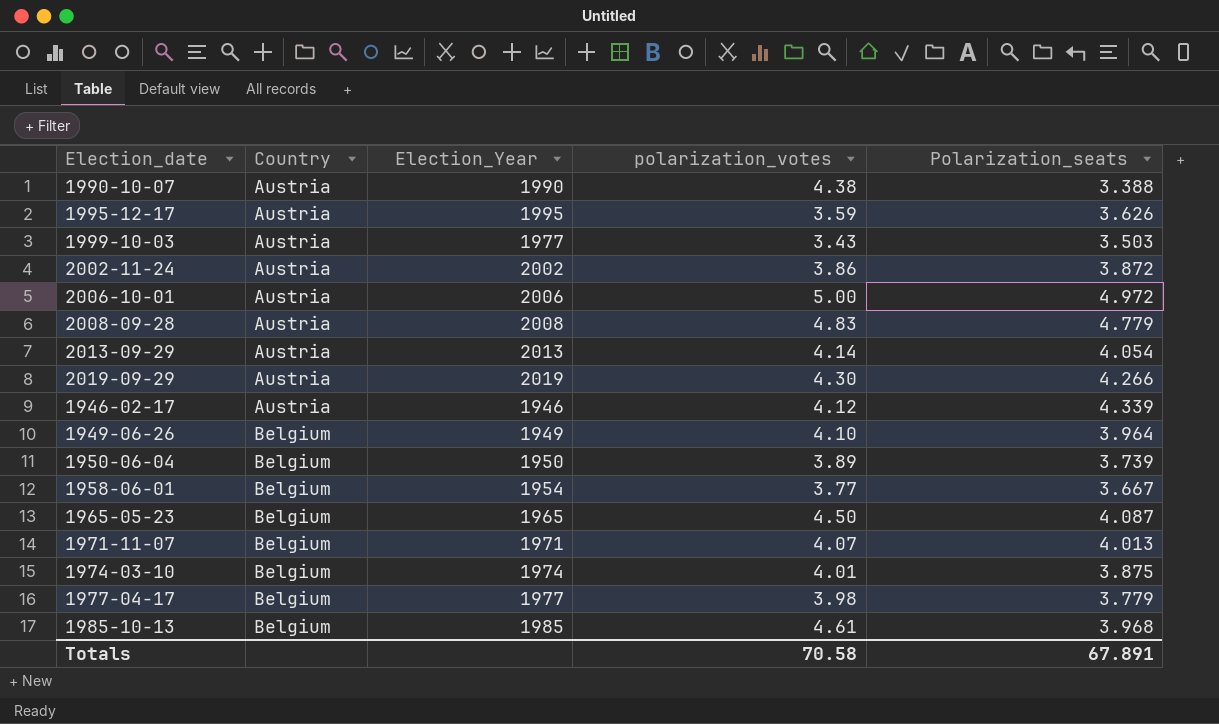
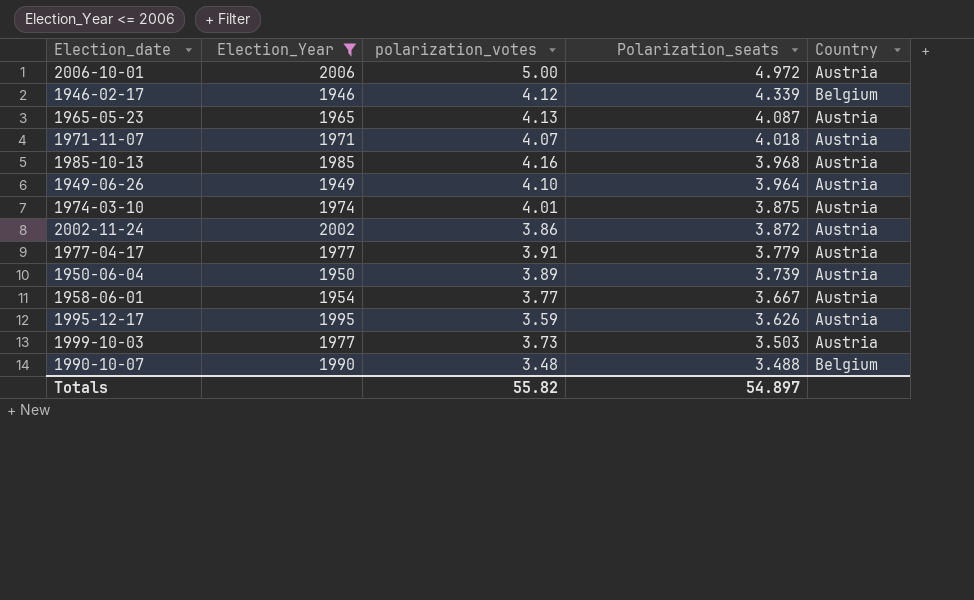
filter: none -> Election_Year <= 2006
row order: Country ascending -> Polarization_seats descending
column Country | position: 2 -> 5
1946-02-17 | Country: Austria -> Belgium
1965-05-23 | polarization_votes: 4.50 -> 4.13
1965-05-23 | Country: Belgium -> Austria
1971-11-07 | Polarization_seats: 4.013 -> 4.018
1971-11-07 | Country: Belgium -> Austria
1985-10-13 | polarization_votes: 4.61 -> 4.16
1985-10-13 | Country: Belgium -> Austria
1949-06-26 | Country: Belgium -> Austria
1974-03-10 | Country: Belgium -> Austria
1977-04-17 | polarization_votes: 3.98 -> 3.91
1977-04-17 | Country: Belgium -> Austria
1950-06-04 | Country: Belgium -> Austria
1958-06-01 | Country: Belgium -> Austria
1999-10-03 | polarization_votes: 3.43 -> 3.73
1990-10-07 | polarization_votes: 4.38 -> 3.48
1990-10-07 | Polarization_seats: 3.388 -> 3.488
1990-10-07 | Country: Austria -> Belgium
Totals | polarization_votes: 70.58 -> 55.82
Totals | Polarization_seats: 67.891 -> 54.897

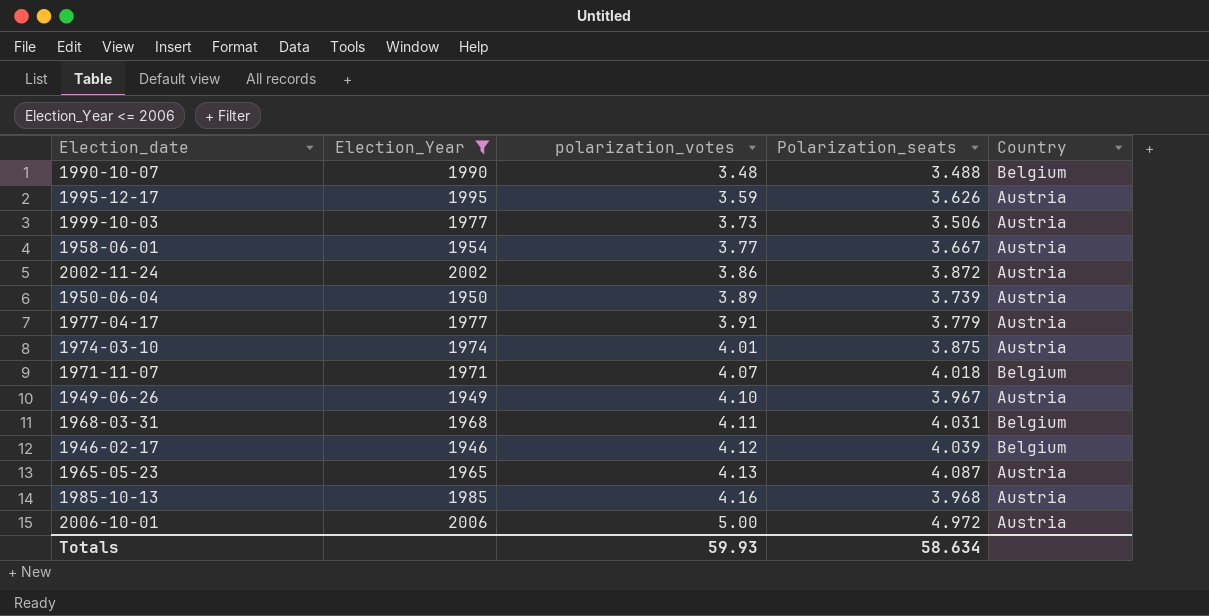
row order: Polarization_seats descending -> polarization_votes ascending
1999-10-03 | Polarization_seats: 3.503 -> 3.506
1971-11-07 | Country: Austria -> Belgium
1949-06-26 | Polarization_seats: 3.964 -> 3.967
row 1968-03-31: none -> 1968 | 4.11 | 4.031 | Belgium
1946-02-17 | Polarization_seats: 4.339 -> 4.039
Totals | polarization_votes: 55.82 -> 59.93
Totals | Polarization_seats: 54.897 -> 58.634

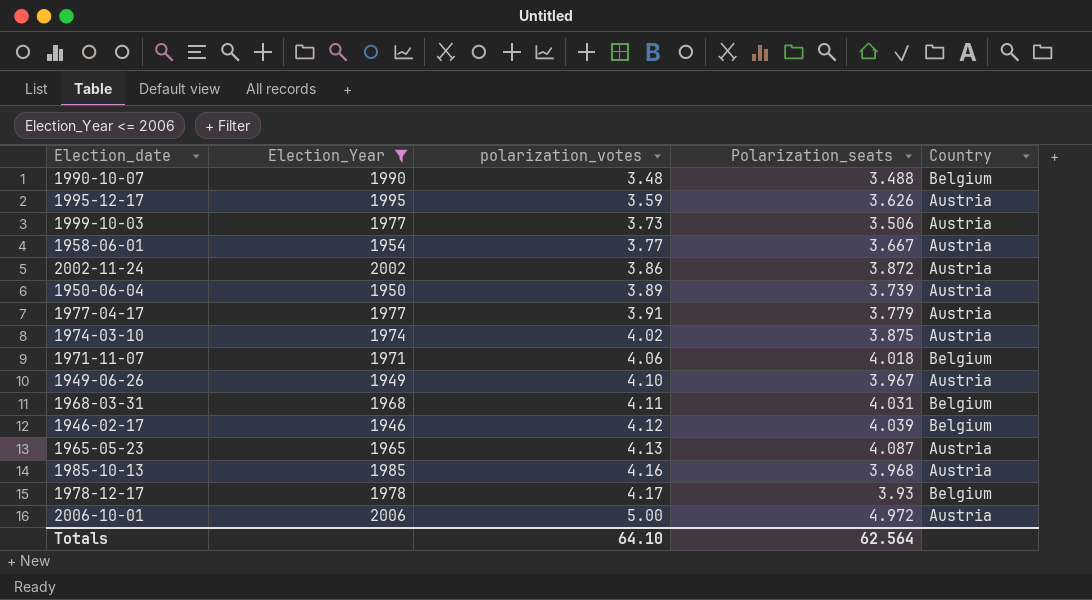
1974-03-10 | polarization_votes: 4.01 -> 4.02
1971-11-07 | polarization_votes: 4.07 -> 4.06
row 1978-12-17: none -> 1978 | 4.17 | 3.93 | Belgium
Totals | polarization_votes: 59.93 -> 64.10
Totals | Polarization_seats: 58.634 -> 62.564

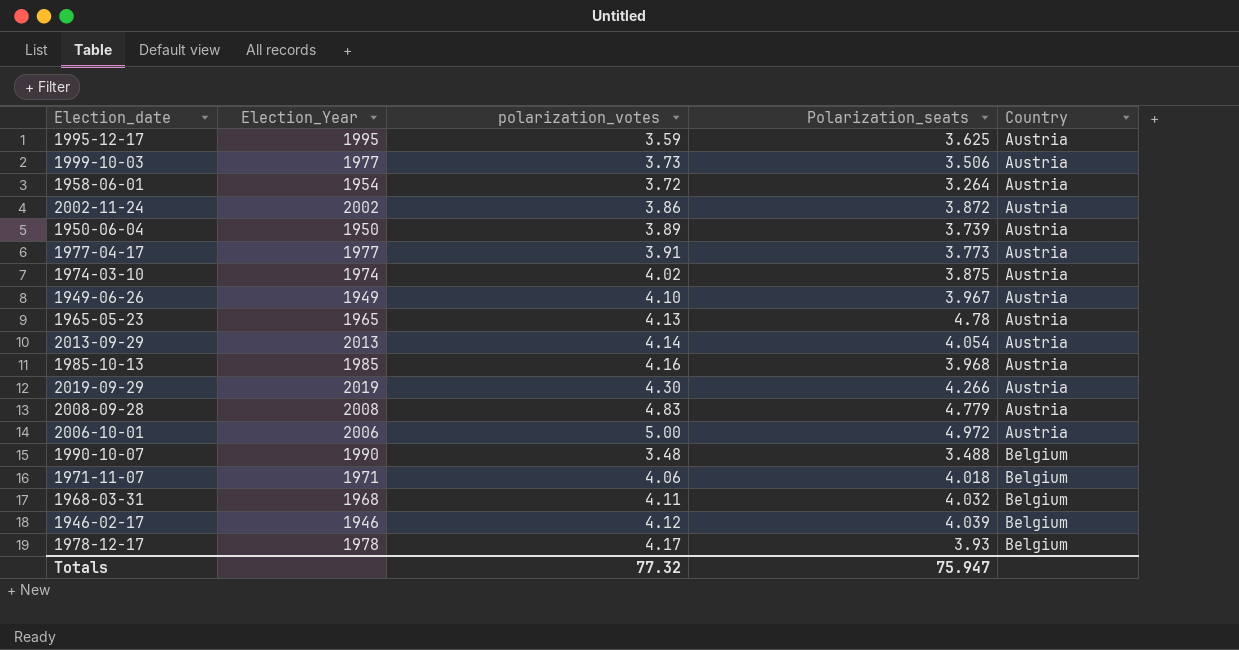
filter: Election_Year <= 2006 -> none
row order: polarization_votes ascending -> Country ascending
1995-12-17 | Polarization_seats: 3.626 -> 3.625
1958-06-01 | polarization_votes: 3.77 -> 3.72
1958-06-01 | Polarization_seats: 3.667 -> 3.264
1977-04-17 | Polarization_seats: 3.779 -> 3.773
1965-05-23 | Polarization_seats: 4.087 -> 4.78
1968-03-31 | Polarization_seats: 4.031 -> 4.032
Totals | polarization_votes: 64.10 -> 77.32
Totals | Polarization_seats: 62.564 -> 75.947

